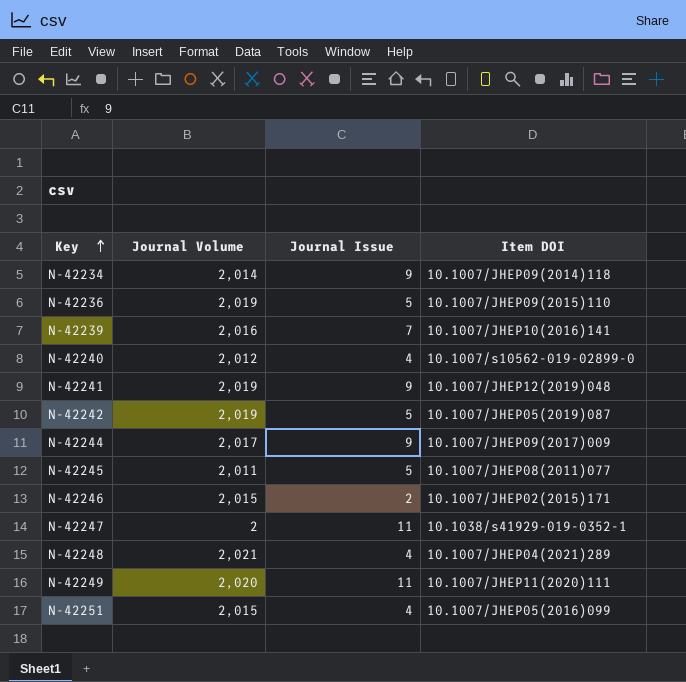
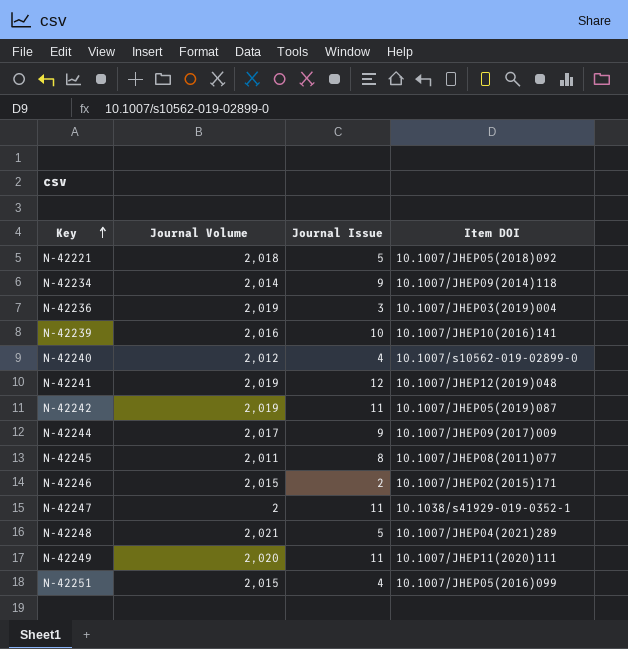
row N-42221: none -> 2,018 | 5 | 10.1007/JHEP05(2018)092
N-42236 | Journal Issue: 5 -> 3
N-42236 | Item DOI: 10.1007/JHEP09(2015)110 -> 10.1007/JHEP03(2019)004
N-42239 | Journal Issue: 7 -> 10
N-42241 | Journal Issue: 9 -> 12
N-42242 | Journal Issue: 5 -> 11
N-42245 | Journal Issue: 5 -> 8
N-42248 | Journal Issue: 4 -> 5

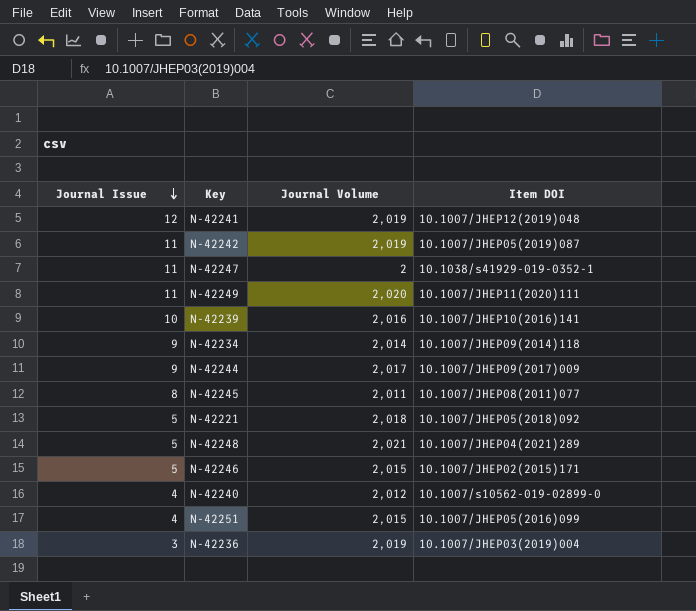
row order: Key ascending -> Journal Issue descending
column Journal Issue | position: 3 -> 1
N-42246 | Journal Issue: 2 -> 5

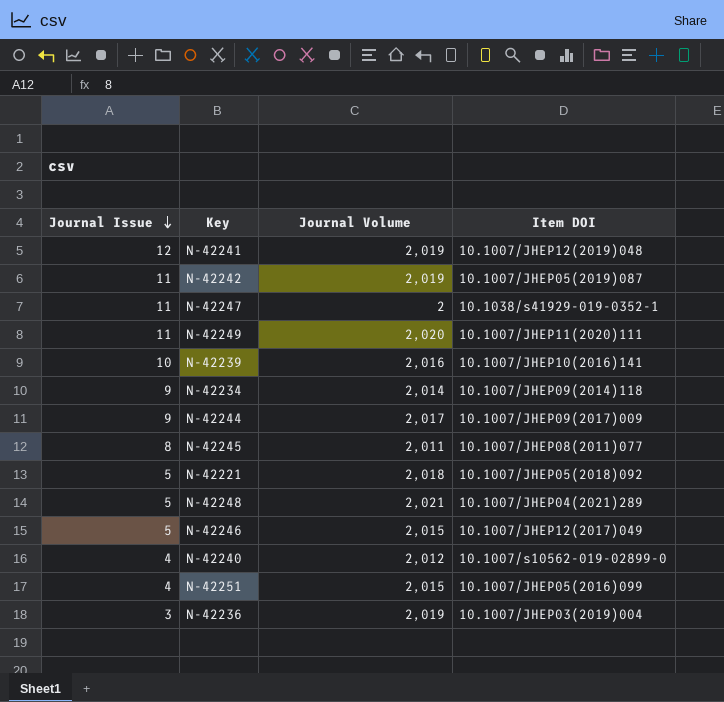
N-42246 | Item DOI: 10.1007/JHEP02(2015)171 -> 10.1007/JHEP12(2017)049

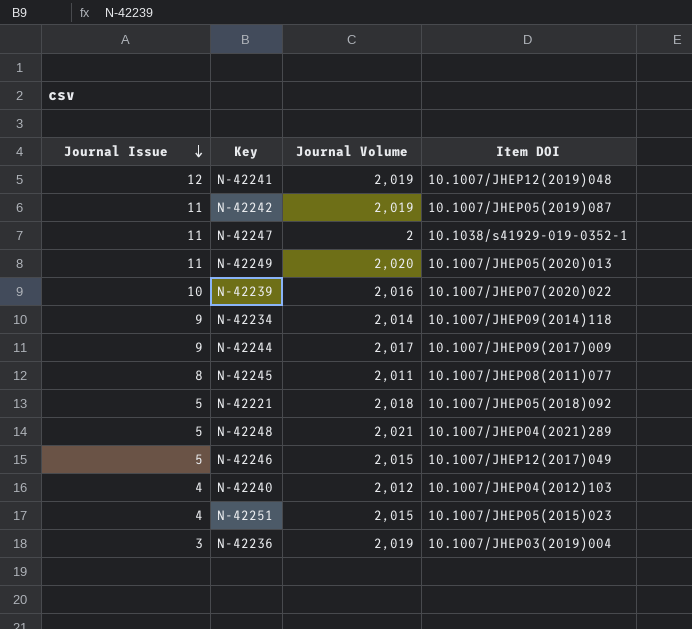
N-42249 | Item DOI: 10.1007/JHEP11(2020)111 -> 10.1007/JHEP05(2020)013
N-42239 | Item DOI: 10.1007/JHEP10(2016)141 -> 10.1007/JHEP07(2020)022
N-42240 | Item DOI: 10.1007/s10562-019-02899-0 -> 10.1007/JHEP04(2012)103
N-42251 | Item DOI: 10.1007/JHEP05(2016)099 -> 10.1007/JHEP05(2015)023

